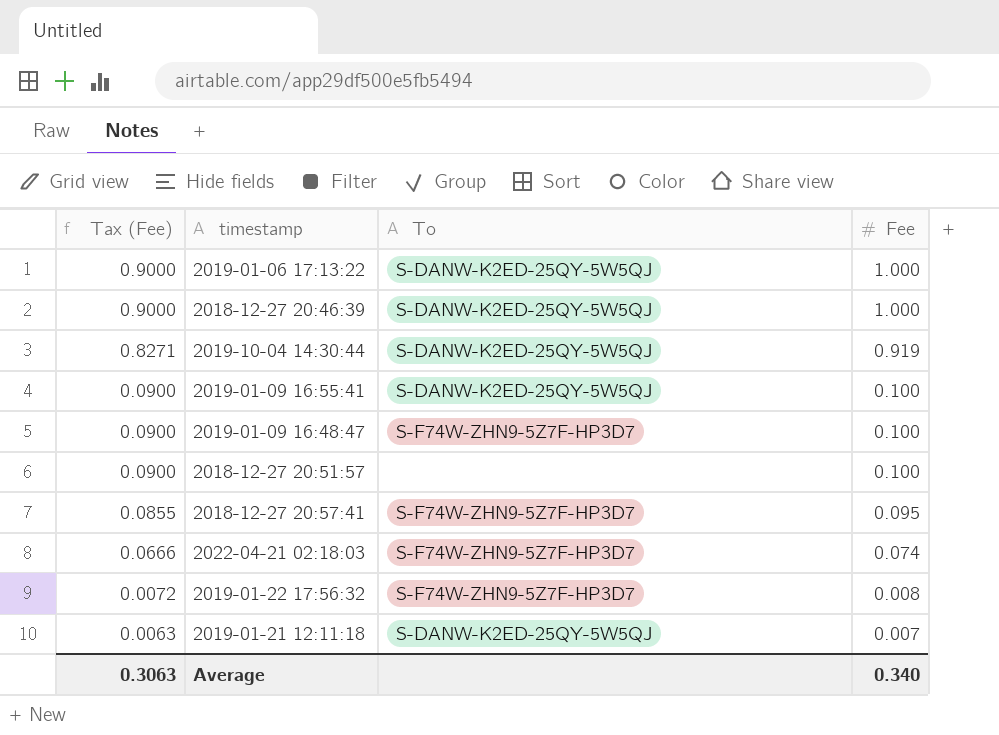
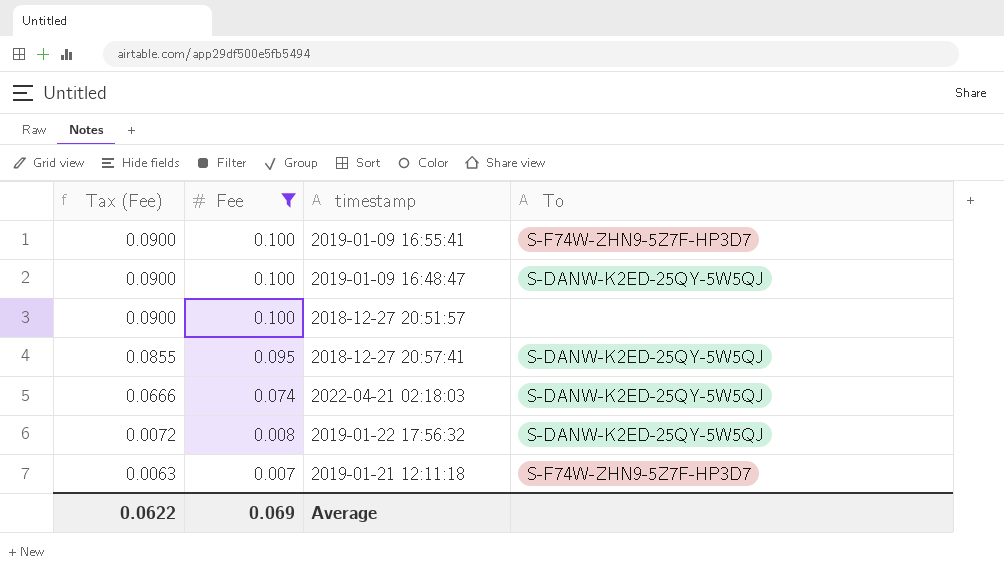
filter: none -> Fee <= 0.100
column Fee | position: 4 -> 2
2019-01-09 16:55:41 | To: S-DANW-K2ED-25QY-5W5QJ -> S-F74W-ZHN9-5Z7F-HP3D7
2019-01-09 16:48:47 | To: S-F74W-ZHN9-5Z7F-HP3D7 -> S-DANW-K2ED-25QY-5W5QJ
2018-12-27 20:57:41 | To: S-F74W-ZHN9-5Z7F-HP3D7 -> S-DANW-K2ED-25QY-5W5QJ
2022-04-21 02:18:03 | To: S-F74W-ZHN9-5Z7F-HP3D7 -> S-DANW-K2ED-25QY-5W5QJ
2019-01-22 17:56:32 | To: S-F74W-ZHN9-5Z7F-HP3D7 -> S-DANW-K2ED-25QY-5W5QJ
2019-01-21 12:11:18 | To: S-DANW-K2ED-25QY-5W5QJ -> S-F74W-ZHN9-5Z7F-HP3D7
Average | Tax (Fee): 0.3063 -> 0.0622
Average | Fee: 0.340 -> 0.069

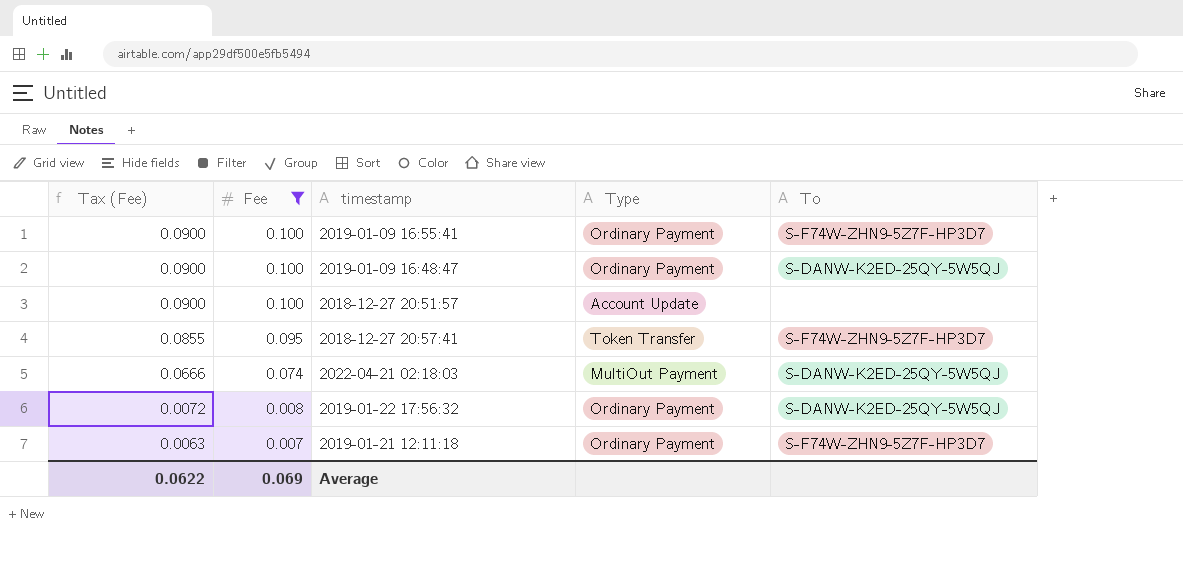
column Type | position: none -> 4
2018-12-27 20:57:41 | To: S-DANW-K2ED-25QY-5W5QJ -> S-F74W-ZHN9-5Z7F-HP3D7

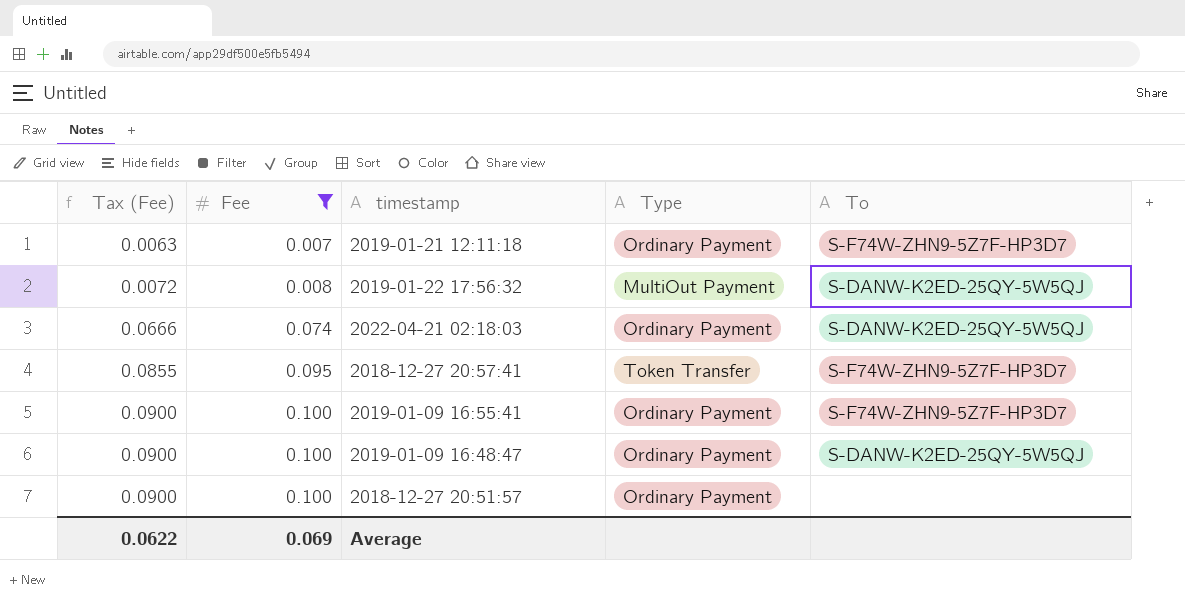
row order: Tax (Fee) descending -> Tax (Fee) ascending
2019-01-22 17:56:32 | Type: Ordinary Payment -> MultiOut Payment
2022-04-21 02:18:03 | Type: MultiOut Payment -> Ordinary Payment
2018-12-27 20:51:57 | Type: Account Update -> Ordinary Payment

